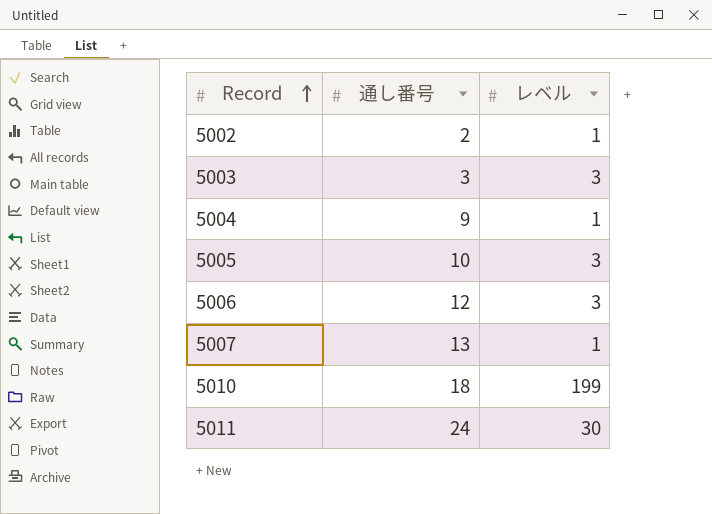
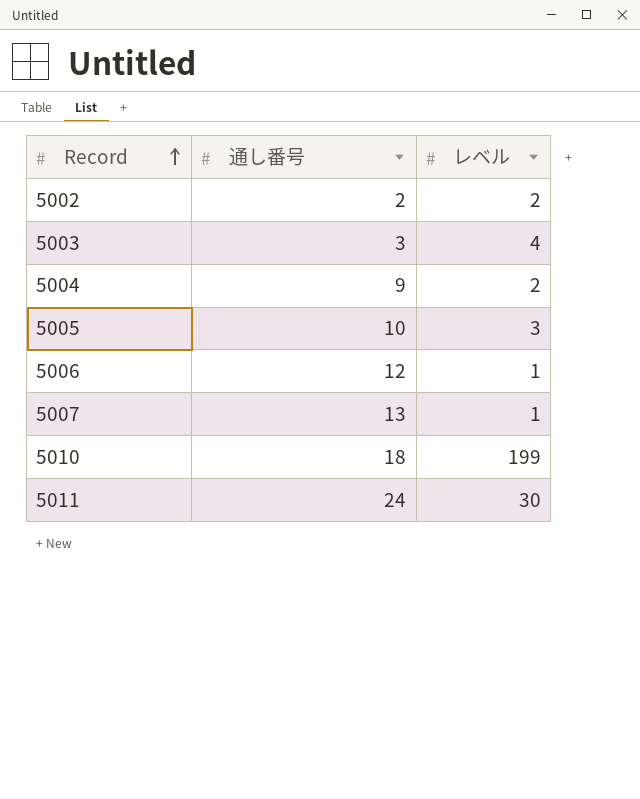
5002 | レベル: 1 -> 2
5003 | レベル: 3 -> 4
5004 | レベル: 1 -> 2
5006 | レベル: 3 -> 1

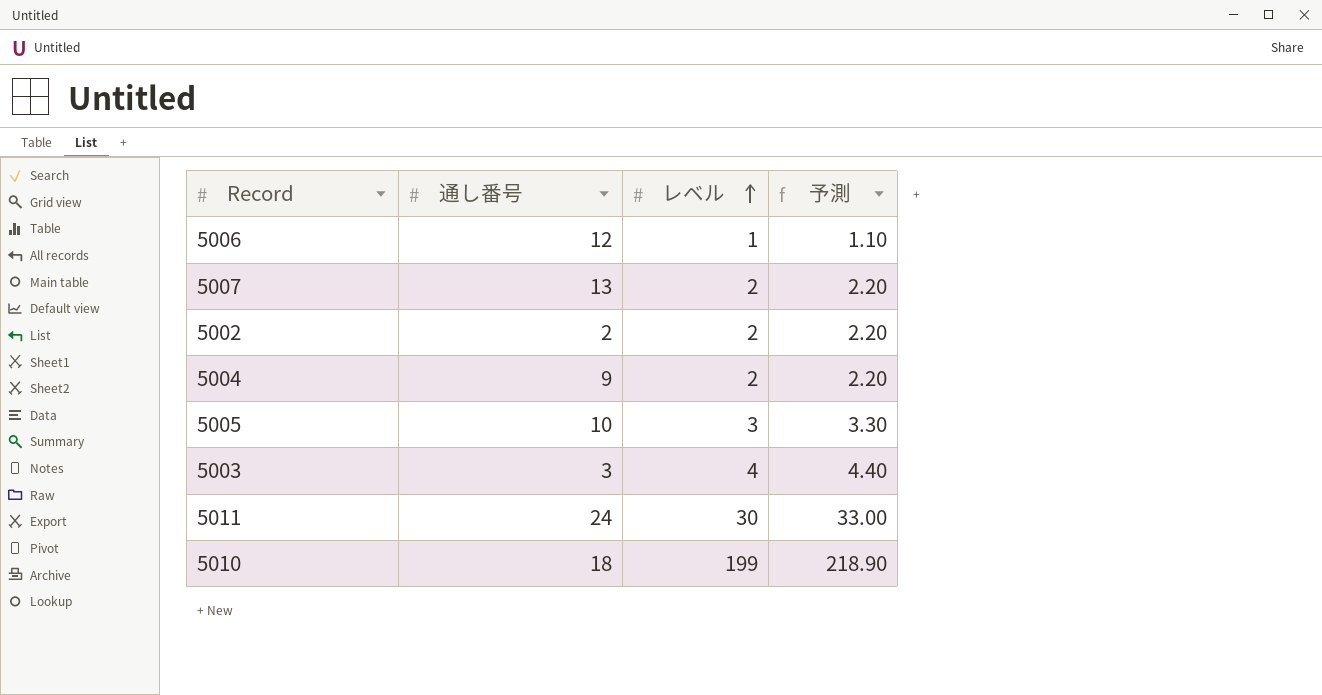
row order: Record ascending -> レベル ascending
column 予測 | formula: none -> [レベル] * 1.1
5007 | レベル: 1 -> 2

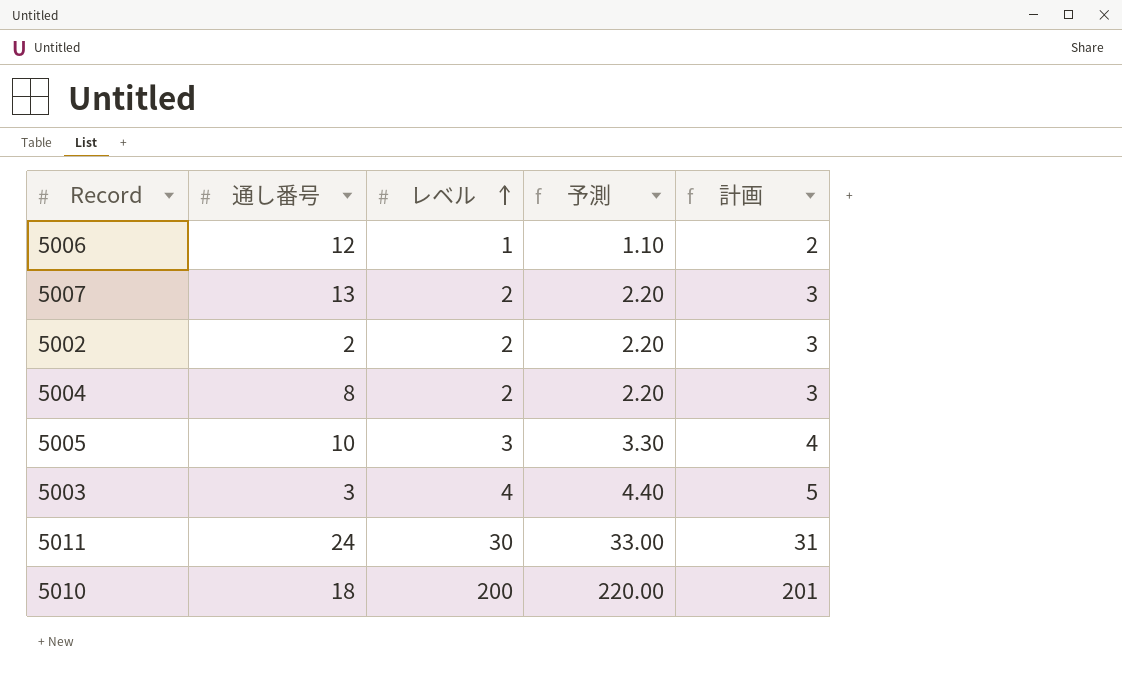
column 計画 | formula: none -> [レベル] + 1
5004 | 通し番号: 9 -> 8
5010 | レベル: 199 -> 200
5010 | 予測: 218.90 -> 220.00

